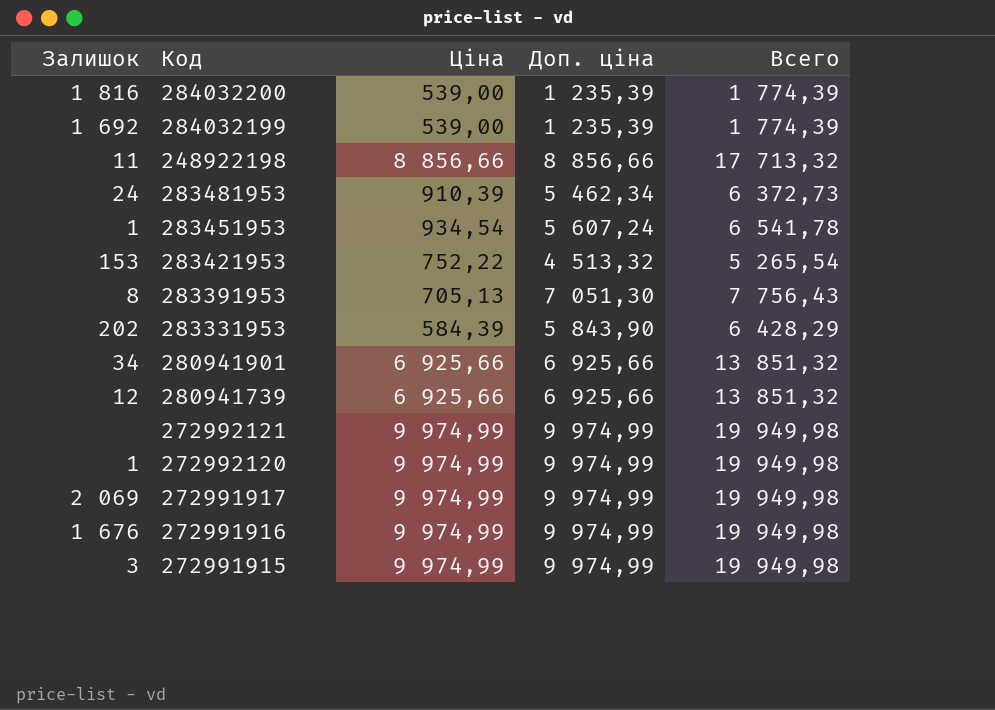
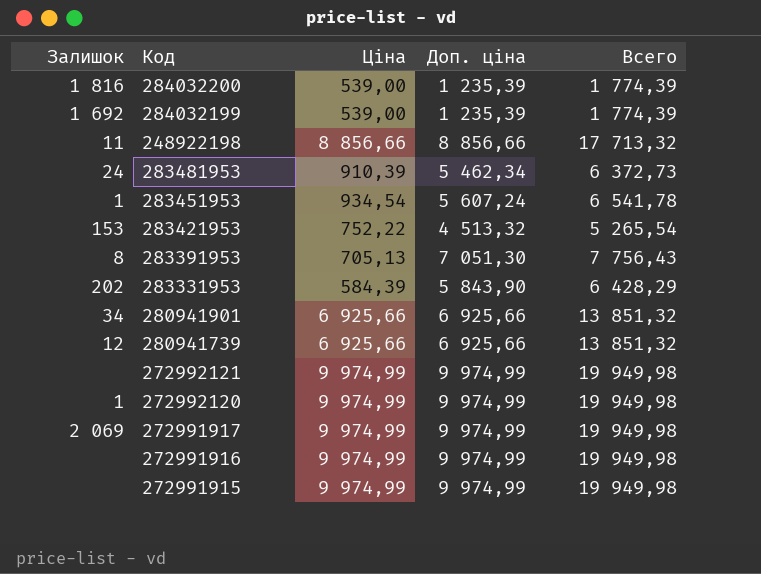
272991916 | Залишок: 1 676 -> none
272991915 | Залишок: 3 -> none

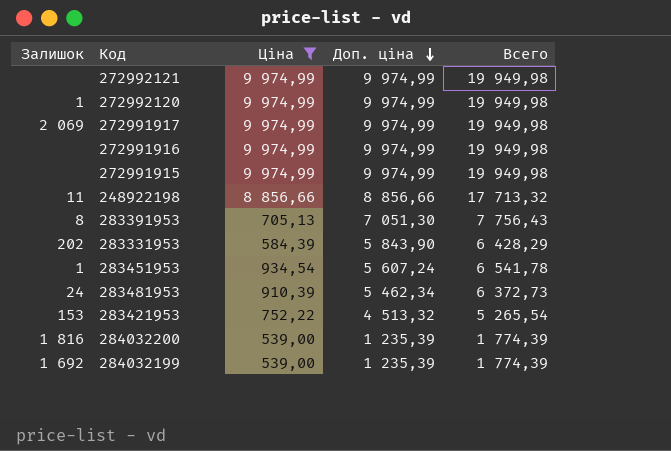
filter: none -> Ціна != 6 925,66
row order: none -> Доп. ціна descending

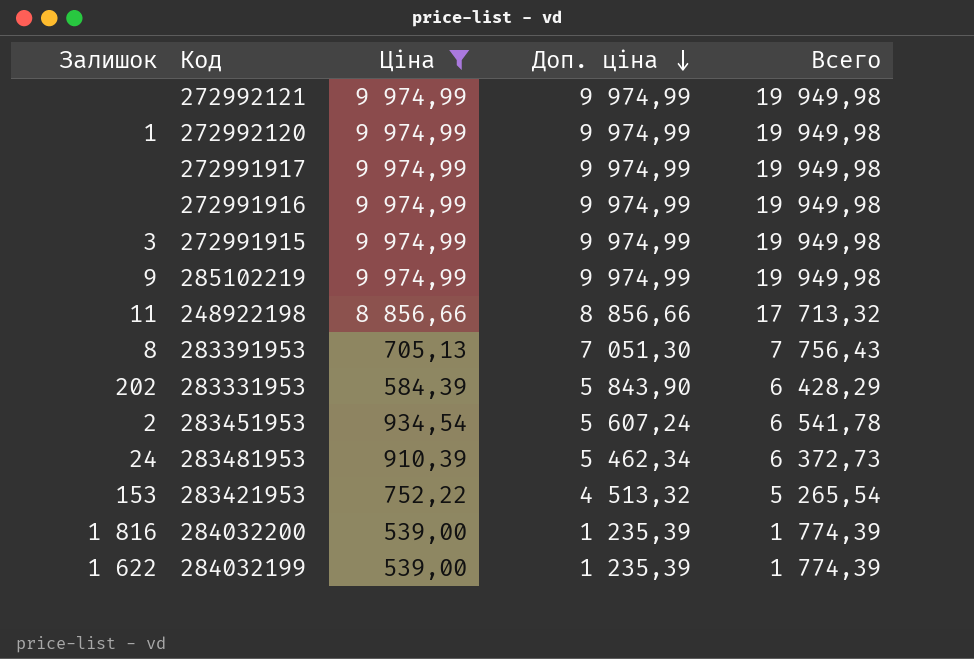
272991917 | Залишок: 2 069 -> none
272991915 | Залишок: none -> 3
row 285102219: none -> 9 | 9 974,99 | 9 974,99 | 19 949,98
283451953 | Залишок: 1 -> 2
284032199 | Залишок: 1 692 -> 1 622

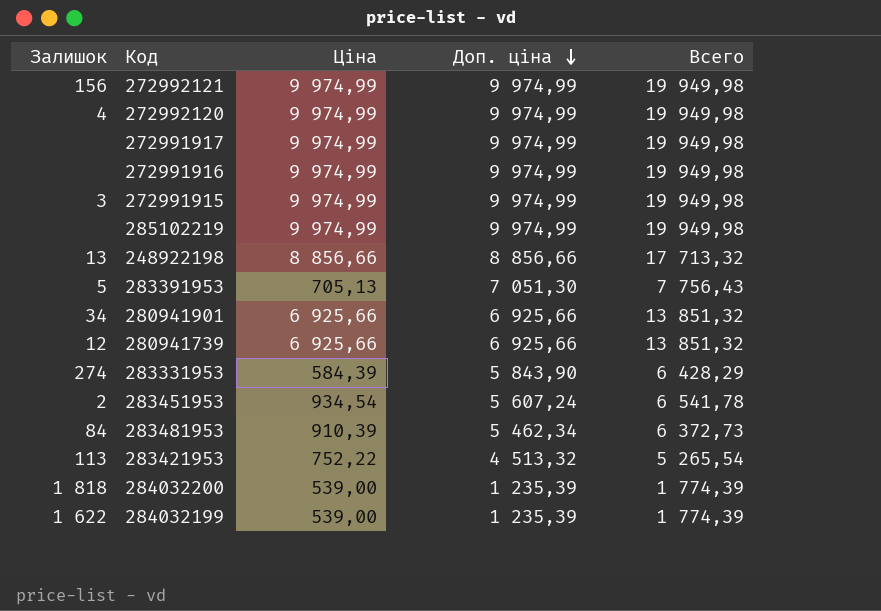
filter: Ціна != 6 925,66 -> none
272992121 | Залишок: none -> 156
272992120 | Залишок: 1 -> 4
285102219 | Залишок: 9 -> none
248922198 | Залишок: 11 -> 13
283391953 | Залишок: 8 -> 5
283331953 | Залишок: 202 -> 274
283481953 | Залишок: 24 -> 84
283421953 | Залишок: 153 -> 113
284032200 | Залишок: 1 816 -> 1 818

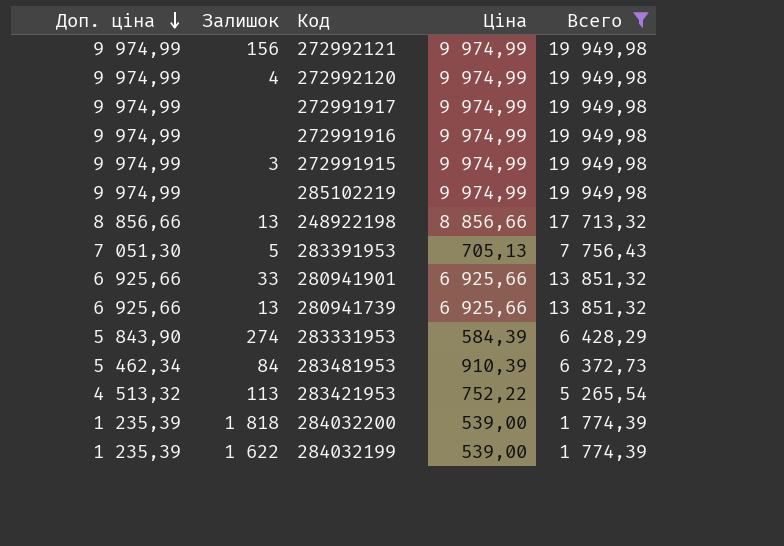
filter: none -> Всего != 6 541,78
column Доп. ціна | position: 4 -> 1
280941901 | Залишок: 34 -> 33
280941739 | Залишок: 12 -> 13

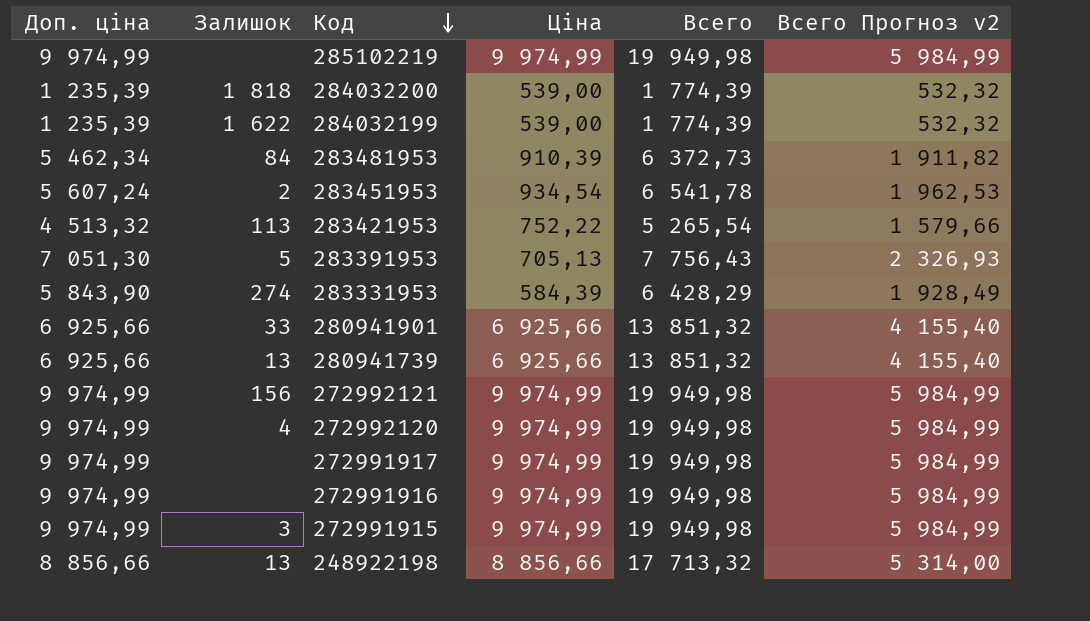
filter: Всего != 6 541,78 -> none
row order: Доп. ціна descending -> Код descending
column Всего Прогноз v2 | formula: none -> [Всего] * 0,3

